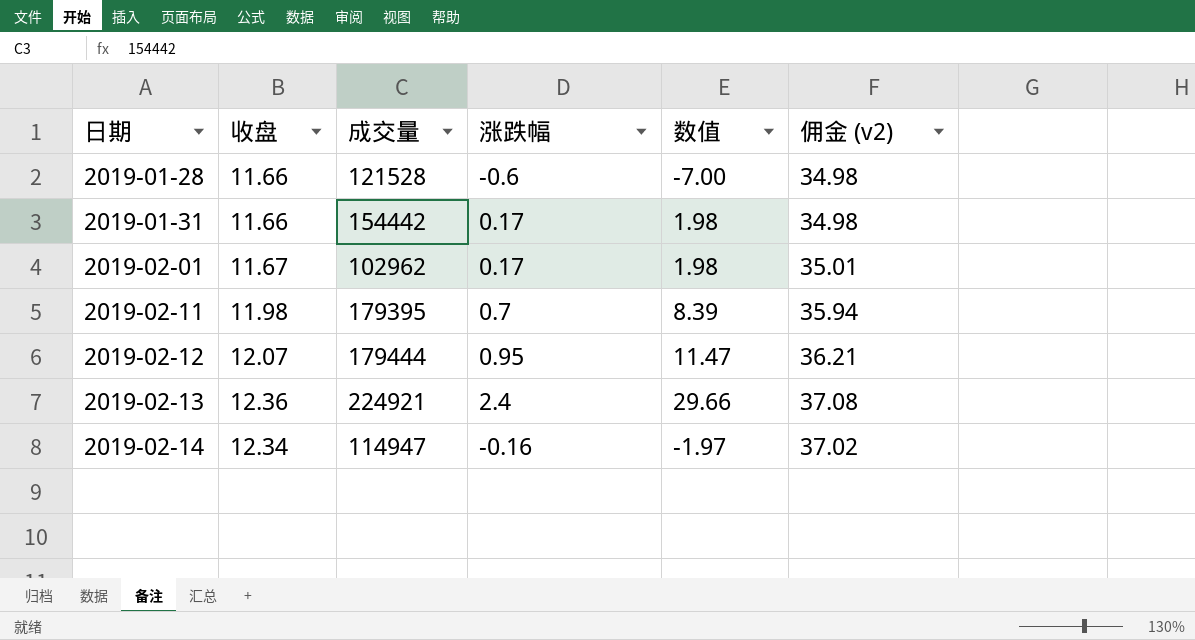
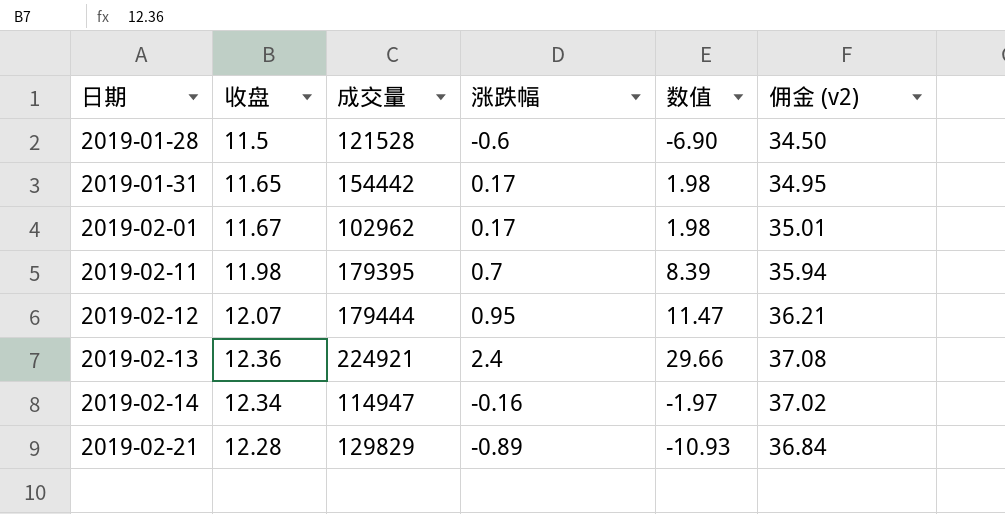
2019-01-28 | 收盘: 11.66 -> 11.5
2019-01-28 | 数值: -7.00 -> -6.90
2019-01-28 | 佣金 (v2): 34.98 -> 34.50
2019-01-31 | 收盘: 11.66 -> 11.65
2019-01-31 | 佣金 (v2): 34.98 -> 34.95
row 2019-02-21: none -> 12.28 | 129829 | -0.89 | -10.93 | 36.84

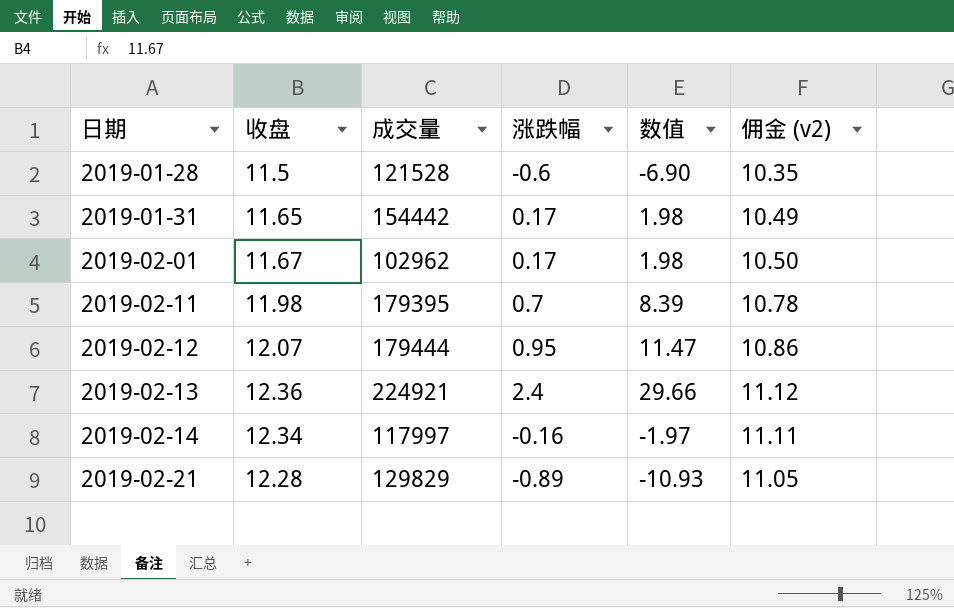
column 佣金 (v2) | formula: [收盘] * 3 -> [收盘] * 0.9
2019-02-14 | 成交量: 114947 -> 117997

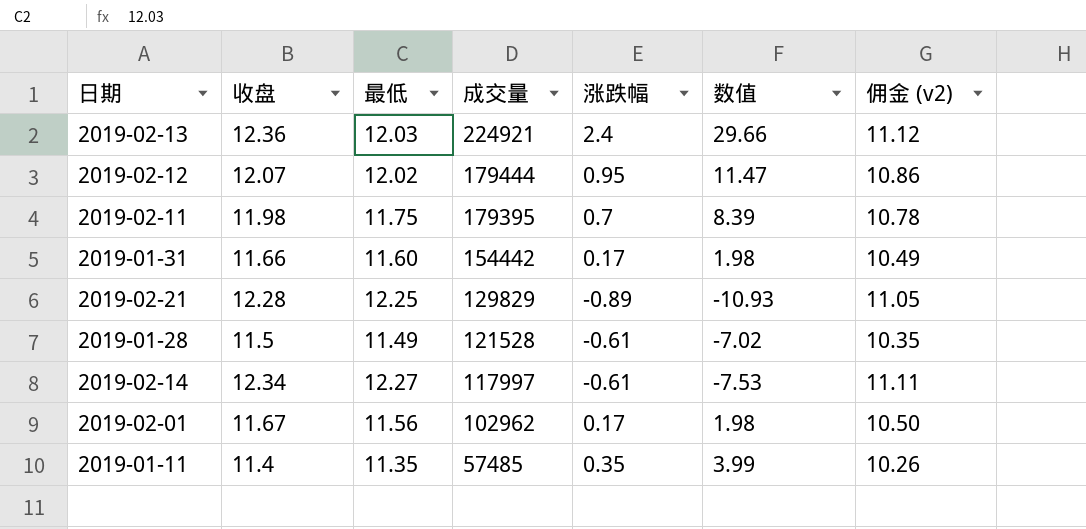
row order: 日期 ascending -> 成交量 descending
column 最低 | position: none -> 3
2019-01-31 | 收盘: 11.65 -> 11.66
2019-01-28 | 涨跌幅: -0.6 -> -0.61
2019-01-28 | 数值: -6.90 -> -7.02
2019-02-14 | 涨跌幅: -0.16 -> -0.61
2019-02-14 | 数值: -1.97 -> -7.53
row 2019-01-11: none -> 11.4 | 11.35 | 57485 | 0.35 | 3.99 | 10.26

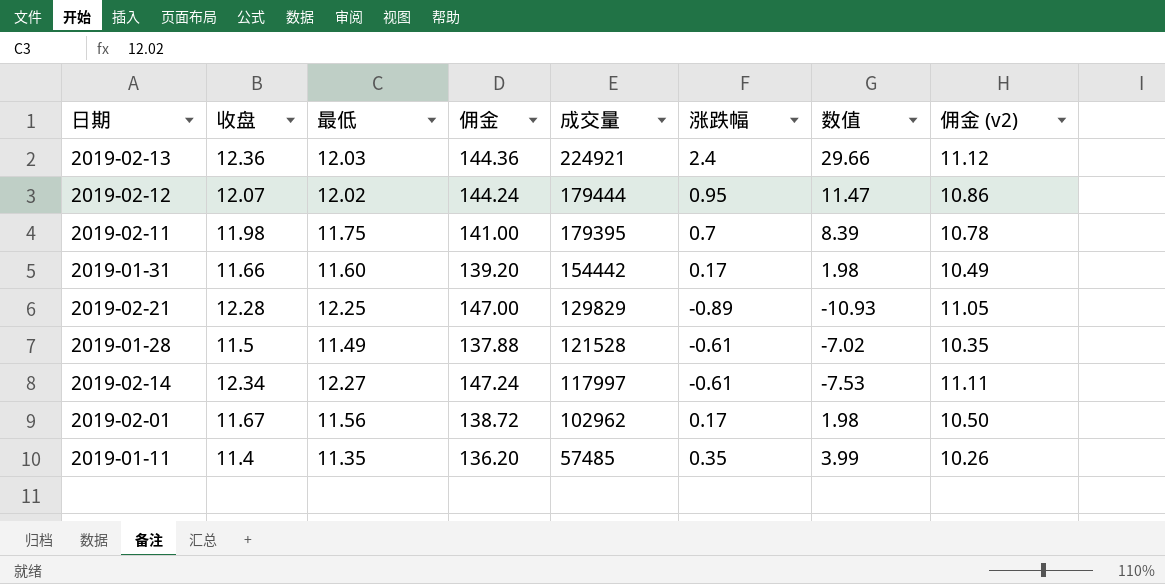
column 佣金 | formula: none -> [最低] * 12

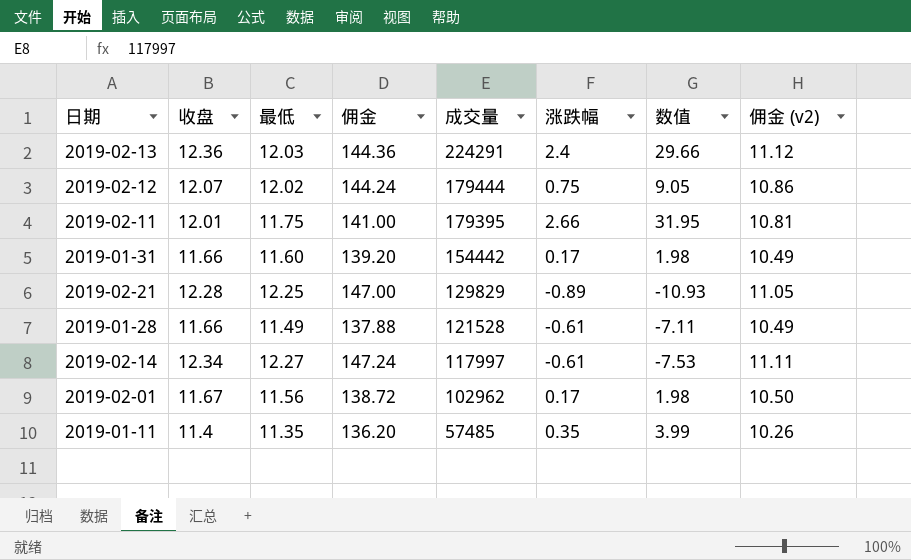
2019-02-13 | 成交量: 224921 -> 224291
2019-02-12 | 涨跌幅: 0.95 -> 0.75
2019-02-12 | 数值: 11.47 -> 9.05
2019-02-11 | 收盘: 11.98 -> 12.01
2019-02-11 | 涨跌幅: 0.7 -> 2.66
2019-02-11 | 数值: 8.39 -> 31.95
2019-02-11 | 佣金 (v2): 10.78 -> 10.81
2019-01-28 | 收盘: 11.5 -> 11.66
2019-01-28 | 数值: -7.02 -> -7.11
2019-01-28 | 佣金 (v2): 10.35 -> 10.49

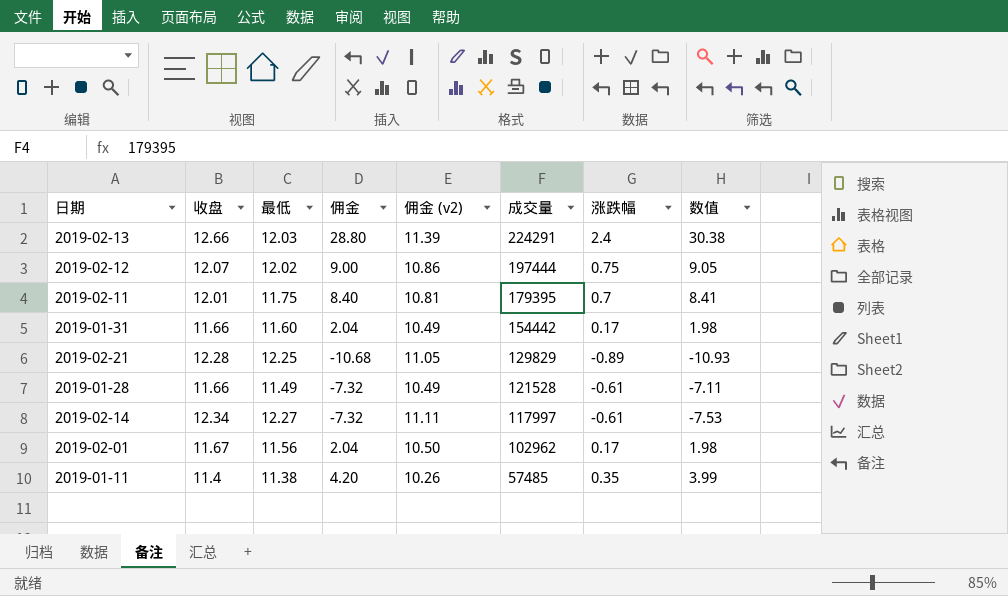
column 佣金 | formula: [最低] * 12 -> [涨跌幅] * 12
column 佣金 (v2) | position: 8 -> 5
2019-02-13 | 收盘: 12.36 -> 12.66
2019-02-13 | 佣金 (v2): 11.12 -> 11.39
2019-02-13 | 数值: 29.66 -> 30.38
2019-02-12 | 成交量: 179444 -> 197444
2019-02-11 | 涨跌幅: 2.66 -> 0.7
2019-02-11 | 数值: 31.95 -> 8.41
2019-01-11 | 最低: 11.35 -> 11.38

